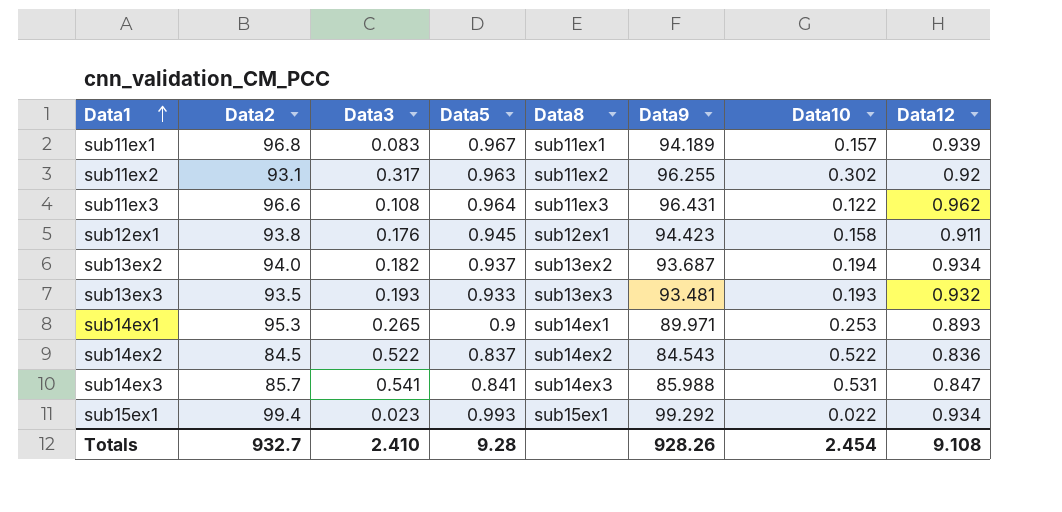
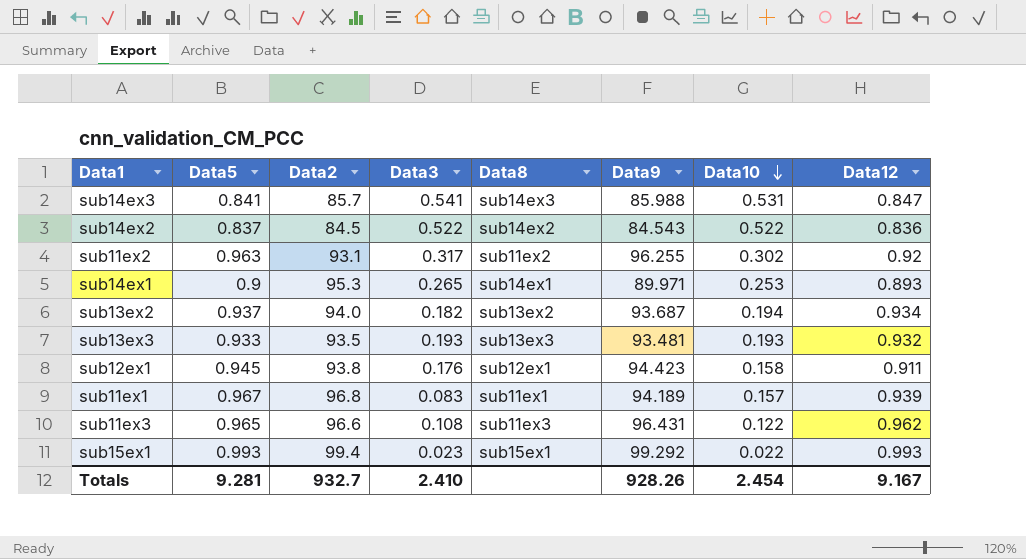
row order: Data1 ascending -> Data10 descending
column Data5 | position: 4 -> 2
sub11ex3 | Data5: 0.964 -> 0.965
sub15ex1 | Data12: 0.934 -> 0.993
Totals | Data5: 9.28 -> 9.281
Totals | Data12: 9.108 -> 9.167

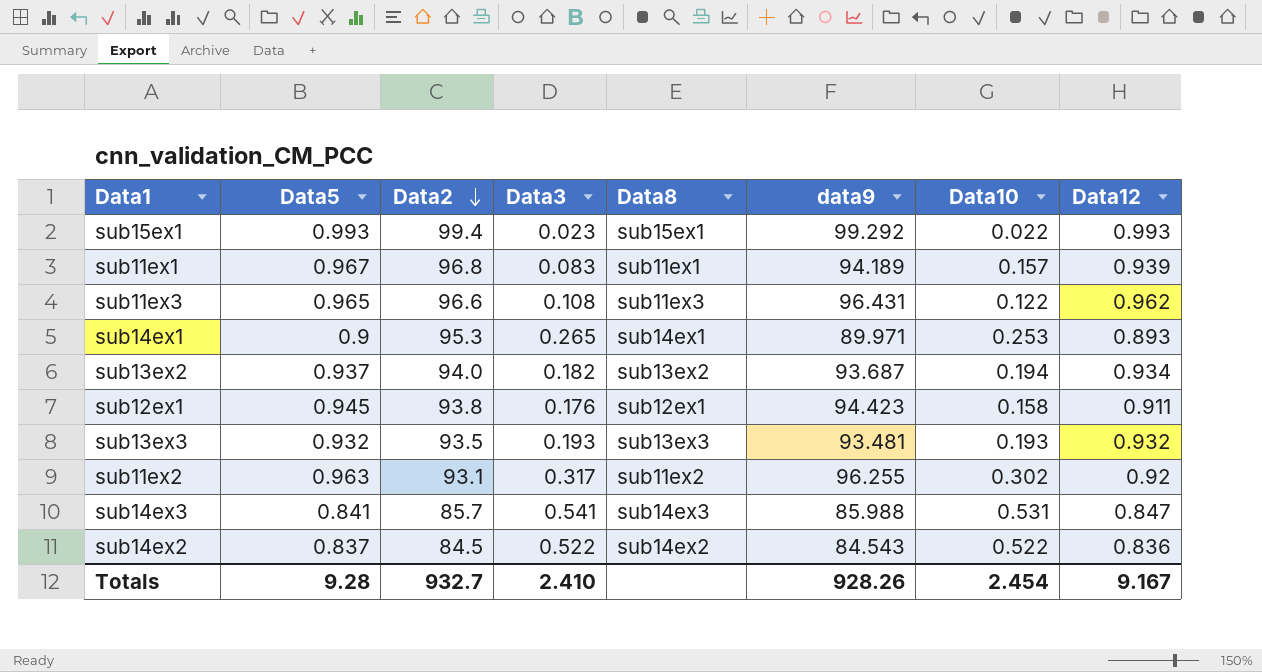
row order: Data10 descending -> Data2 descending
column name: Data9 -> data9
sub13ex3 | Data5: 0.933 -> 0.932
Totals | Data5: 9.281 -> 9.28

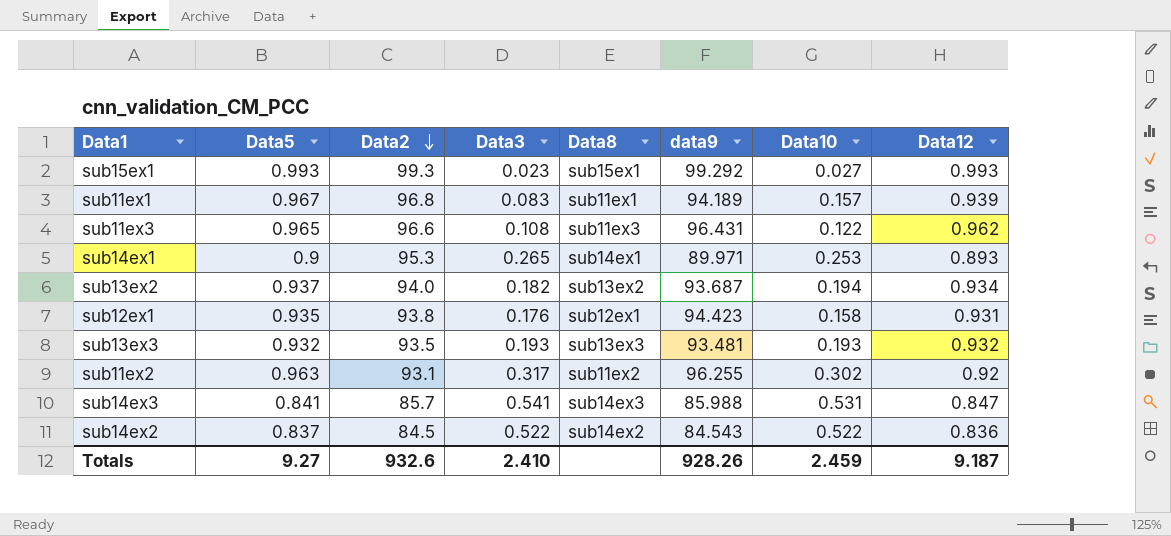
sub15ex1 | Data2: 99.4 -> 99.3
sub15ex1 | Data10: 0.022 -> 0.027
sub12ex1 | Data5: 0.945 -> 0.935
sub12ex1 | Data12: 0.911 -> 0.931
Totals | Data5: 9.28 -> 9.27
Totals | Data2: 932.7 -> 932.6
Totals | Data10: 2.454 -> 2.459
Totals | Data12: 9.167 -> 9.187

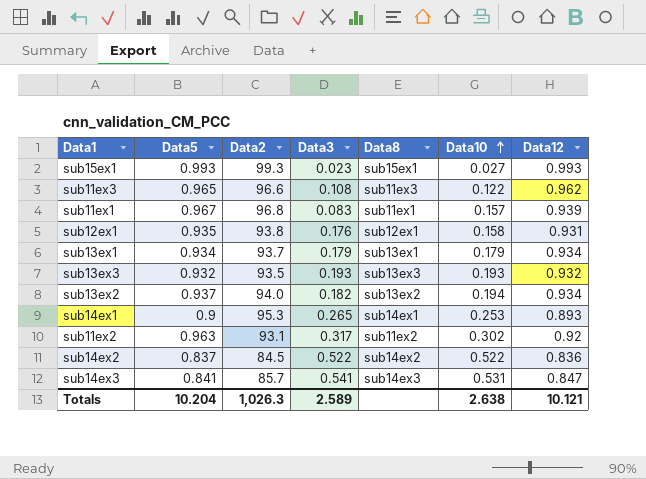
row order: Data2 descending -> Data10 ascending
column data9 | position: 6 -> none
row sub13ex1: none -> 0.934 | 93.7 | 0.179 | sub13ex1 | 0.179 | 0.934
Totals | Data5: 9.27 -> 10.204
Totals | Data2: 932.6 -> 1,026.3
Totals | Data3: 2.410 -> 2.589
Totals | Data10: 2.459 -> 2.638
Totals | Data12: 9.187 -> 10.121

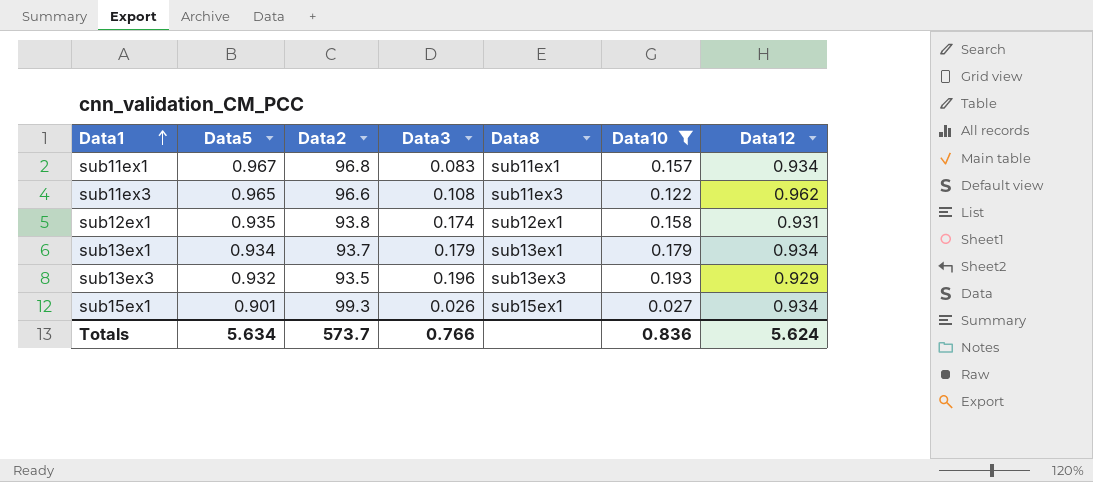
filter: none -> Data10 <= 0.193
row order: Data10 ascending -> Data1 ascending
sub11ex1 | Data12: 0.939 -> 0.934
sub12ex1 | Data3: 0.176 -> 0.174
sub13ex3 | Data3: 0.193 -> 0.196
sub13ex3 | Data12: 0.932 -> 0.929
sub15ex1 | Data5: 0.993 -> 0.901
sub15ex1 | Data3: 0.023 -> 0.026
sub15ex1 | Data12: 0.993 -> 0.934
Totals | Data5: 10.204 -> 5.634
Totals | Data2: 1,026.3 -> 573.7
Totals | Data3: 2.589 -> 0.766
Totals | Data10: 2.638 -> 0.836
Totals | Data12: 10.121 -> 5.624

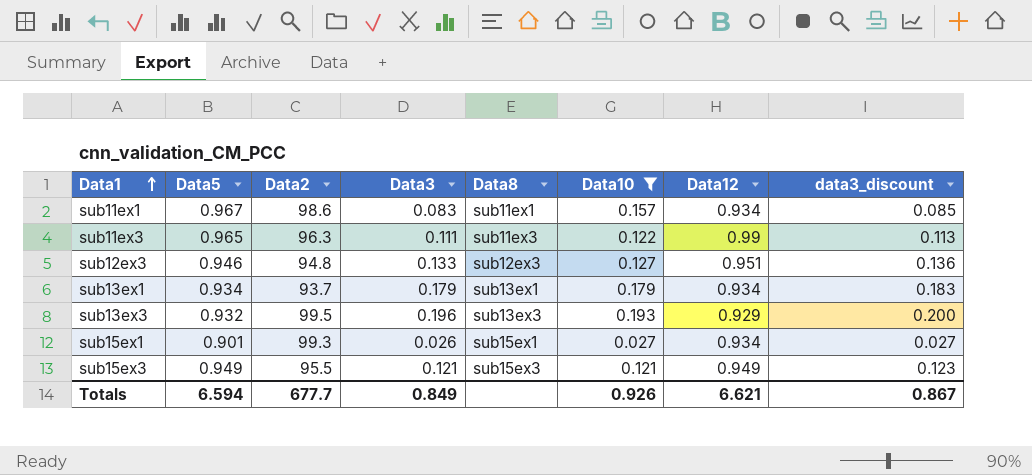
column data3_discount | formula: none -> [Data3] * 1.02
row sub12ex1: 0.935 | 93.8 | 0.174 | sub12ex1 | 0.158 | 0.931 -> none
sub11ex1 | Data2: 96.8 -> 98.6
sub11ex3 | Data2: 96.6 -> 96.3
sub11ex3 | Data3: 0.108 -> 0.111
sub11ex3 | Data12: 0.962 -> 0.99
row sub12ex3: none -> 0.946 | 94.8 | 0.133 | sub12ex3 | 0.127 | 0.951 | 0.136
sub13ex3 | Data2: 93.5 -> 99.5
row sub15ex3: none -> 0.949 | 95.5 | 0.121 | sub15ex3 | 0.121 | 0.949 | 0.123
Totals | Data5: 5.634 -> 6.594
Totals | Data2: 573.7 -> 677.7
Totals | Data3: 0.766 -> 0.849
Totals | Data10: 0.836 -> 0.926
Totals | Data12: 5.624 -> 6.621

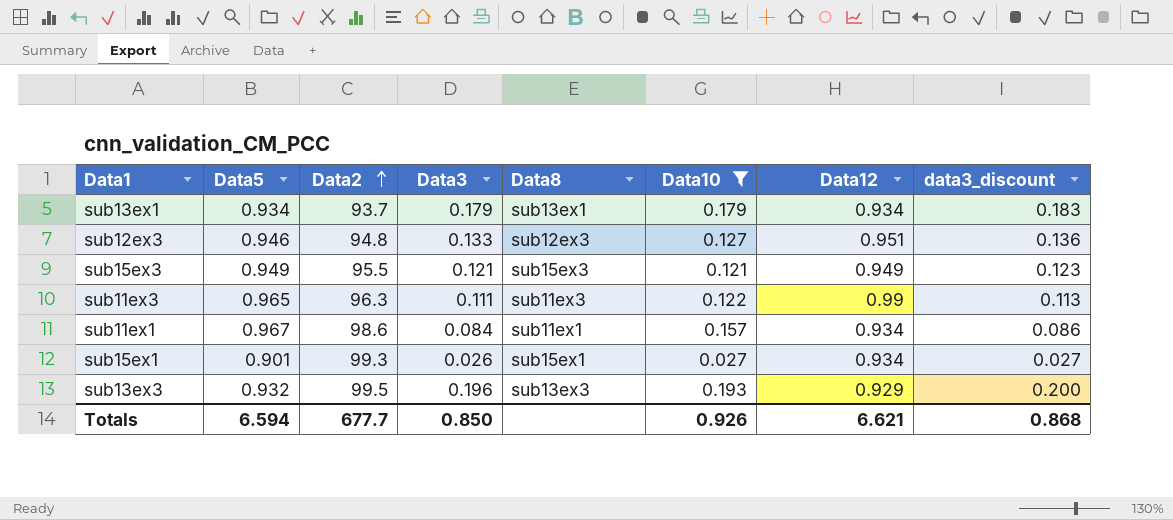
row order: Data1 ascending -> Data2 ascending
sub11ex1 | Data3: 0.083 -> 0.084
sub11ex1 | data3_discount: 0.085 -> 0.086
Totals | Data3: 0.849 -> 0.850
Totals | data3_discount: 0.867 -> 0.868

